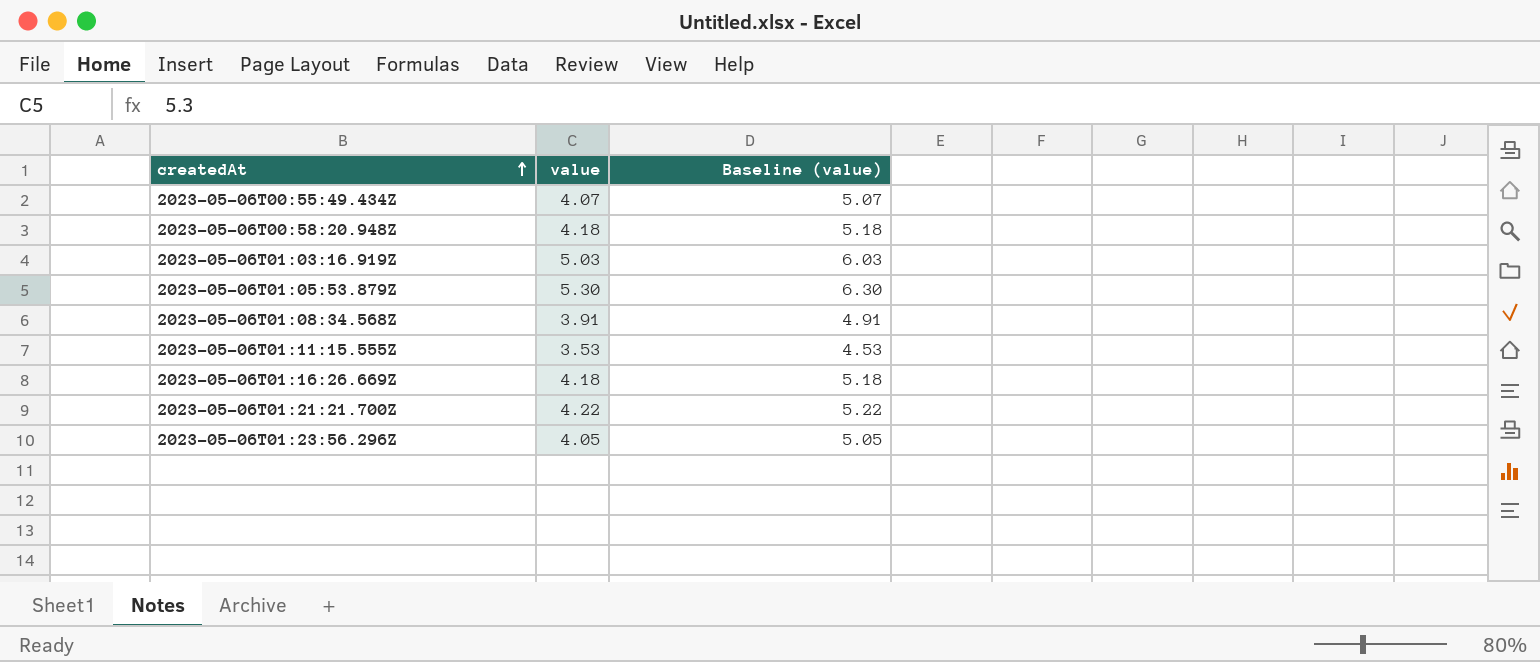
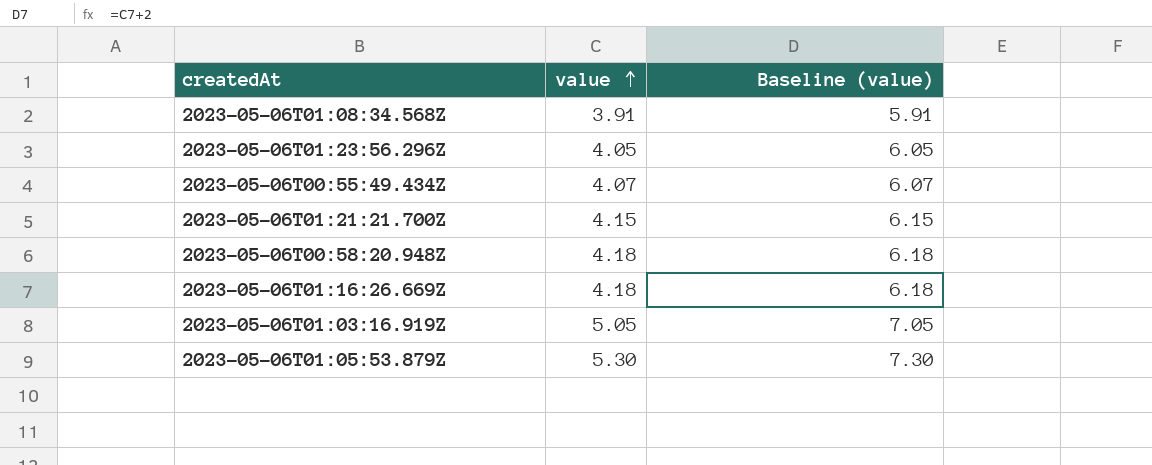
row order: createdAt ascending -> value ascending
column Baseline (value) | formula: [value] + 1 -> [value] + 2
row 2023-05-06T01:11:15.555Z: 3.53 | 4.53 -> none
2023-05-06T01:21:21.700Z | value: 4.22 -> 4.15
2023-05-06T01:03:16.919Z | value: 5.03 -> 5.05

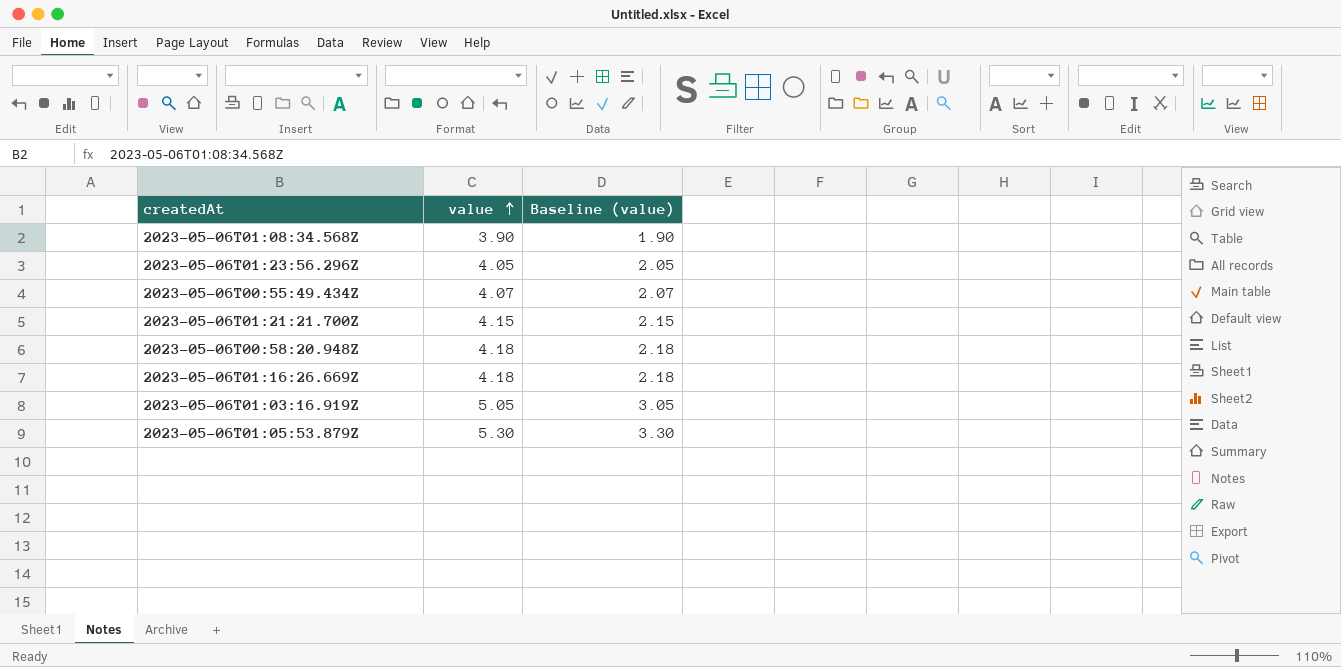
column Baseline (value) | formula: [value] + 2 -> [value] - 2
2023-05-06T01:08:34.568Z | value: 3.91 -> 3.90

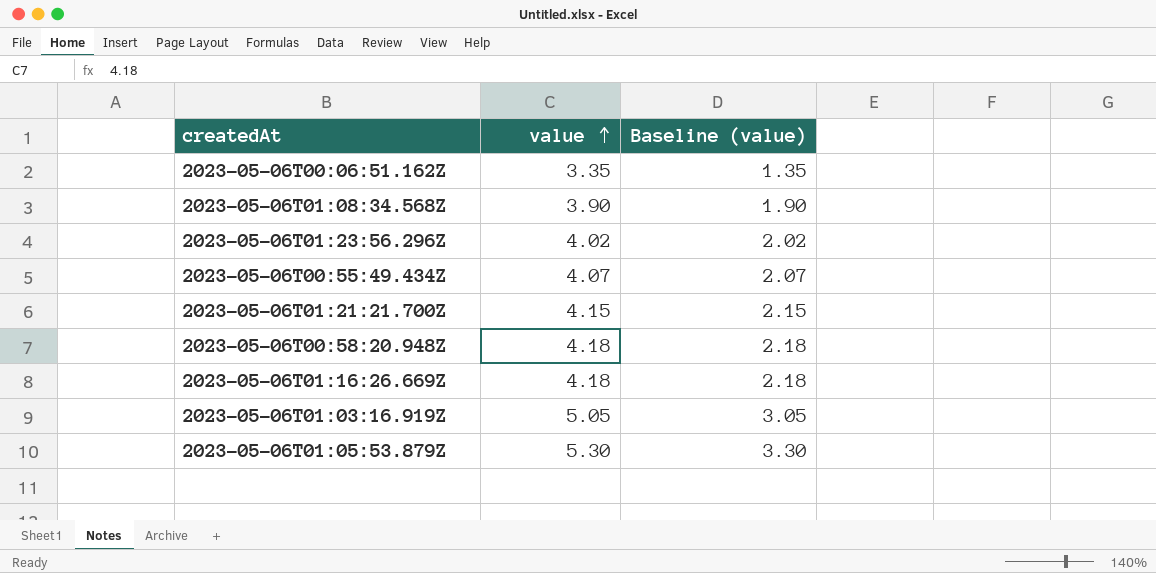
row 2023-05-06T00:06:51.162Z: none -> 3.35 | 1.35
2023-05-06T01:23:56.296Z | value: 4.05 -> 4.02
2023-05-06T01:23:56.296Z | Baseline (value): 2.05 -> 2.02

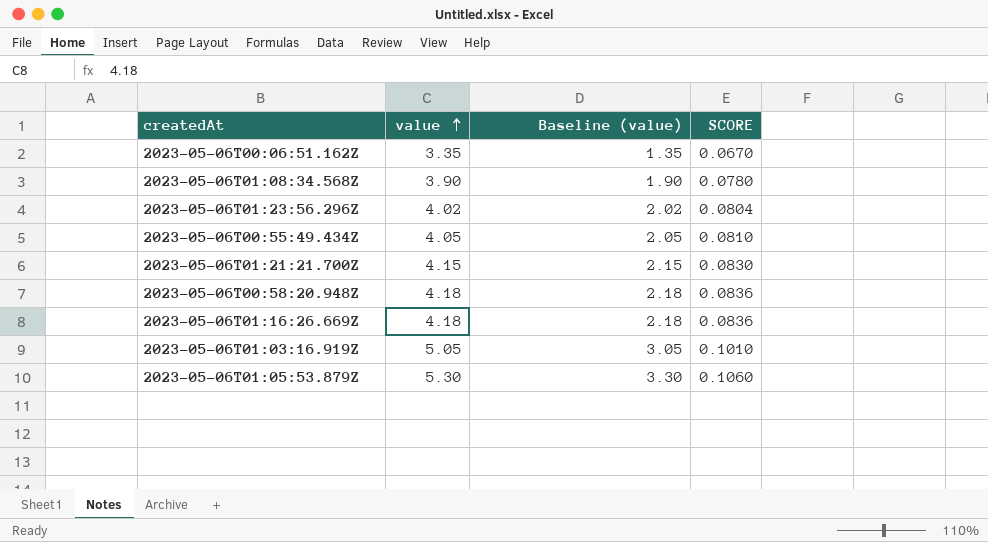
column SCORE | formula: none -> [value] * 0.02
2023-05-06T00:55:49.434Z | value: 4.07 -> 4.05
2023-05-06T00:55:49.434Z | Baseline (value): 2.07 -> 2.05

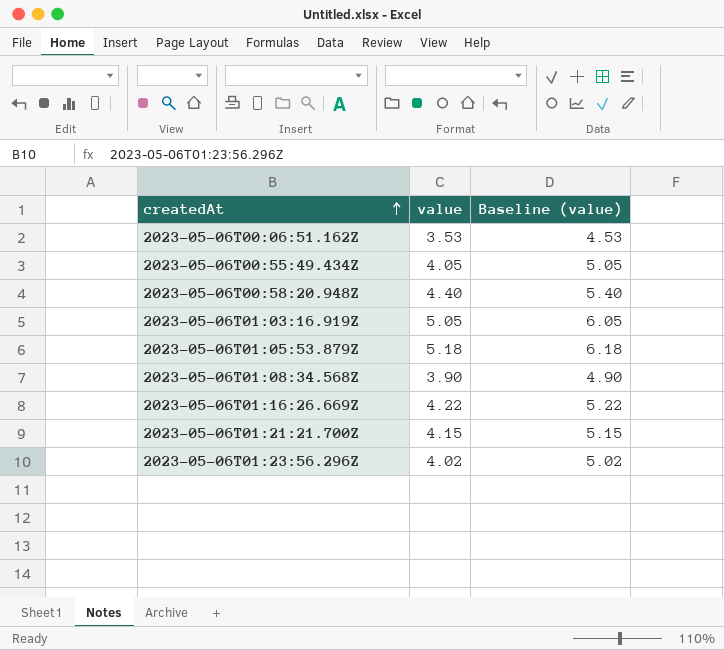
row order: value ascending -> createdAt ascending
column SCORE | formula: [value] * 0.02 -> none
column Baseline (value) | formula: [value] - 2 -> [value] + 1
2023-05-06T00:06:51.162Z | value: 3.35 -> 3.53
2023-05-06T00:58:20.948Z | value: 4.18 -> 4.40
2023-05-06T01:05:53.879Z | value: 5.30 -> 5.18
2023-05-06T01:16:26.669Z | value: 4.18 -> 4.22

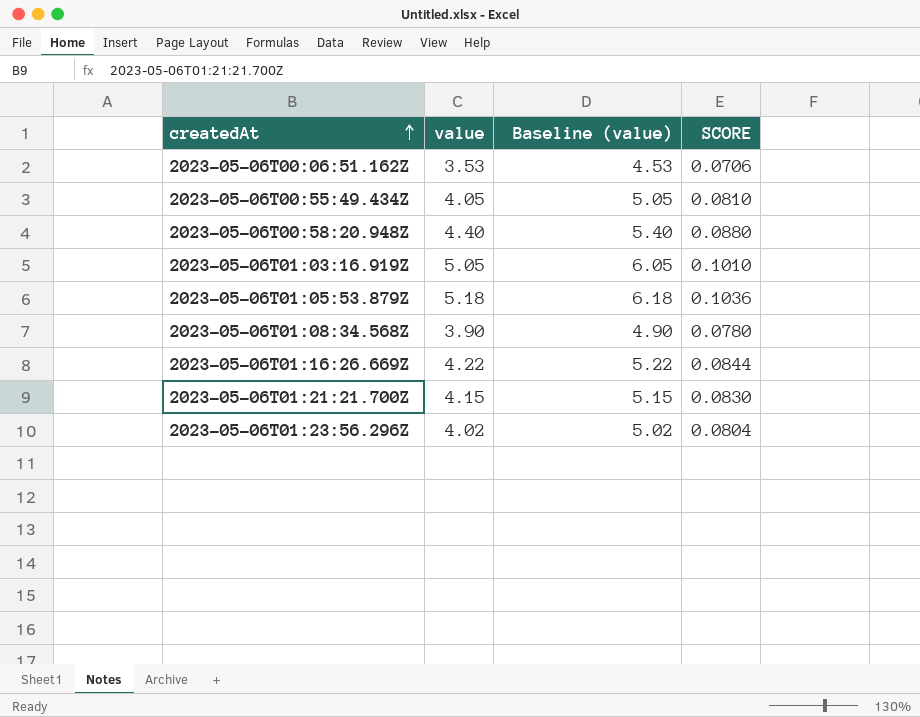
column SCORE | formula: none -> [value] * 0.02

